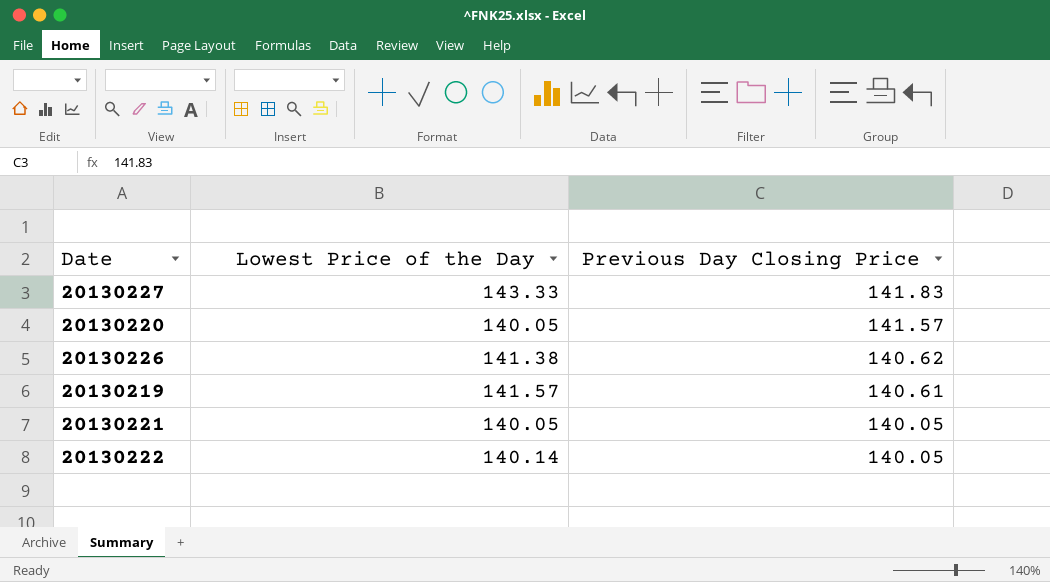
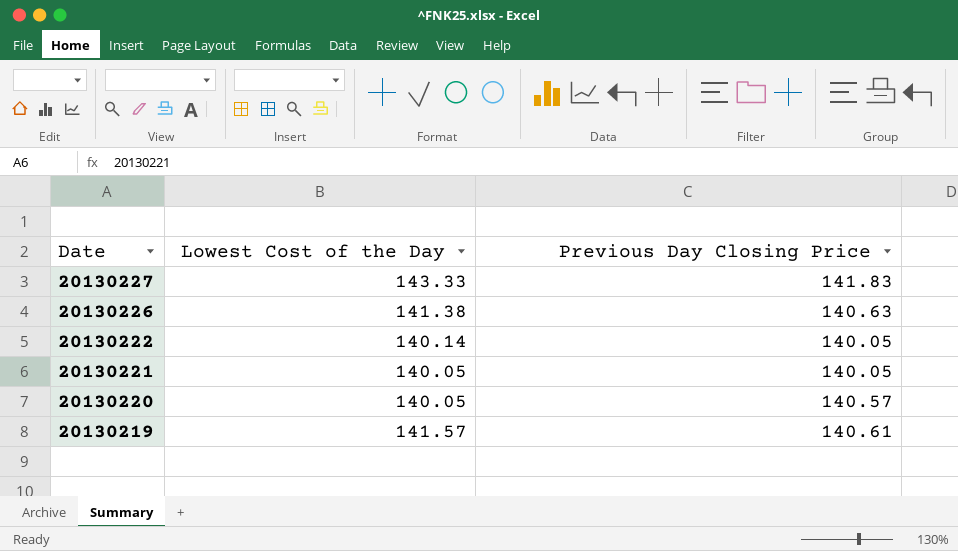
row order: Previous Day Closing Price descending -> Date descending
column name: Lowest Price of the Day -> Lowest Cost of the Day
20130226 | Previous Day Closing Price: 140.62 -> 140.63
20130220 | Previous Day Closing Price: 141.57 -> 140.57

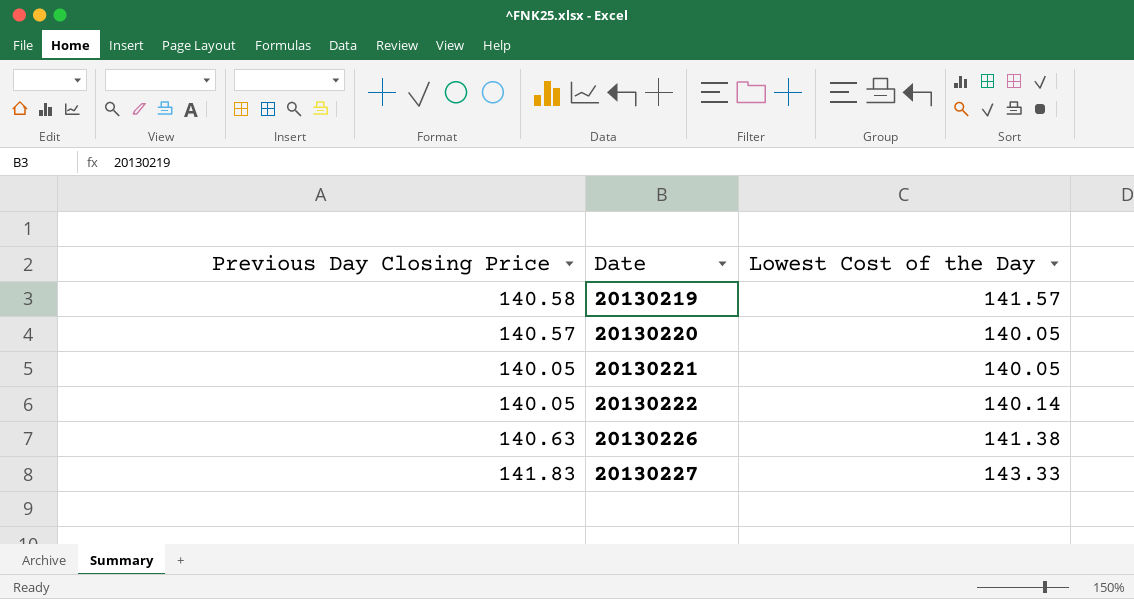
row order: Date descending -> Date ascending
column Previous Day Closing Price | position: 3 -> 1
20130219 | Previous Day Closing Price: 140.61 -> 140.58

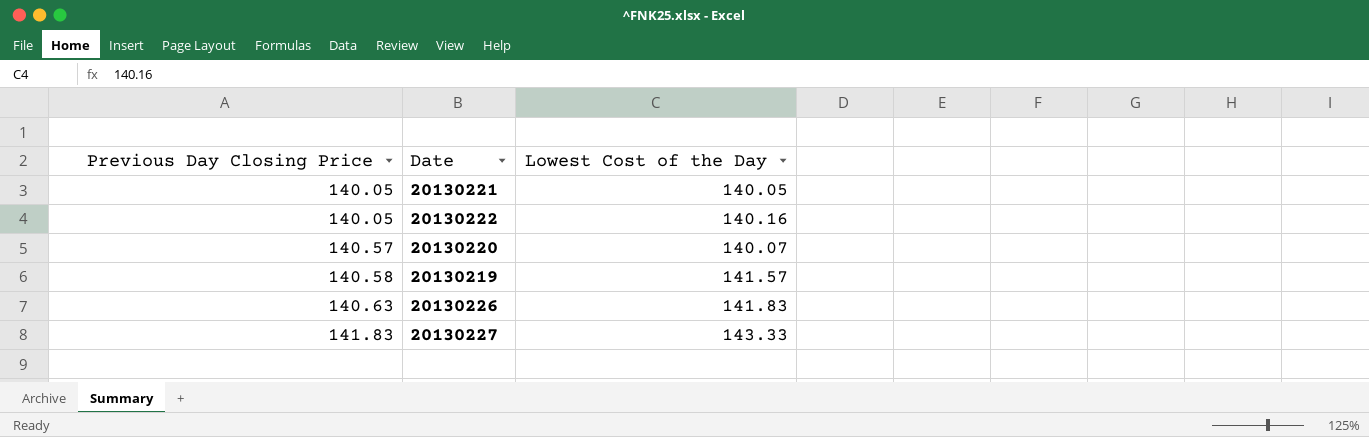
row order: Date ascending -> Previous Day Closing Price ascending
20130222 | Lowest Cost of the Day: 140.14 -> 140.16
20130220 | Lowest Cost of the Day: 140.05 -> 140.07
20130226 | Lowest Cost of the Day: 141.38 -> 141.83

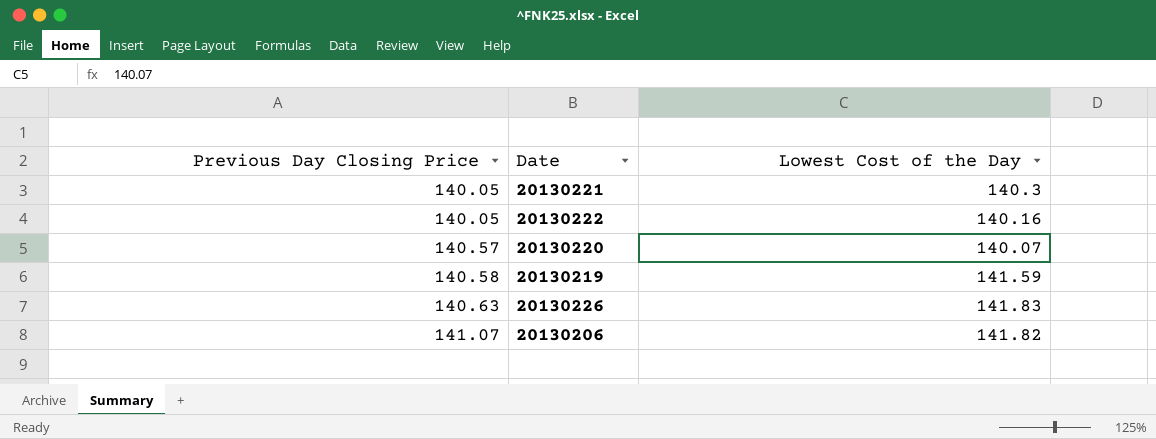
row 20130227: 141.83 | 143.33 -> none
20130221 | Lowest Cost of the Day: 140.05 -> 140.3
20130219 | Lowest Cost of the Day: 141.57 -> 141.59
row 20130206: none -> 141.07 | 141.82

